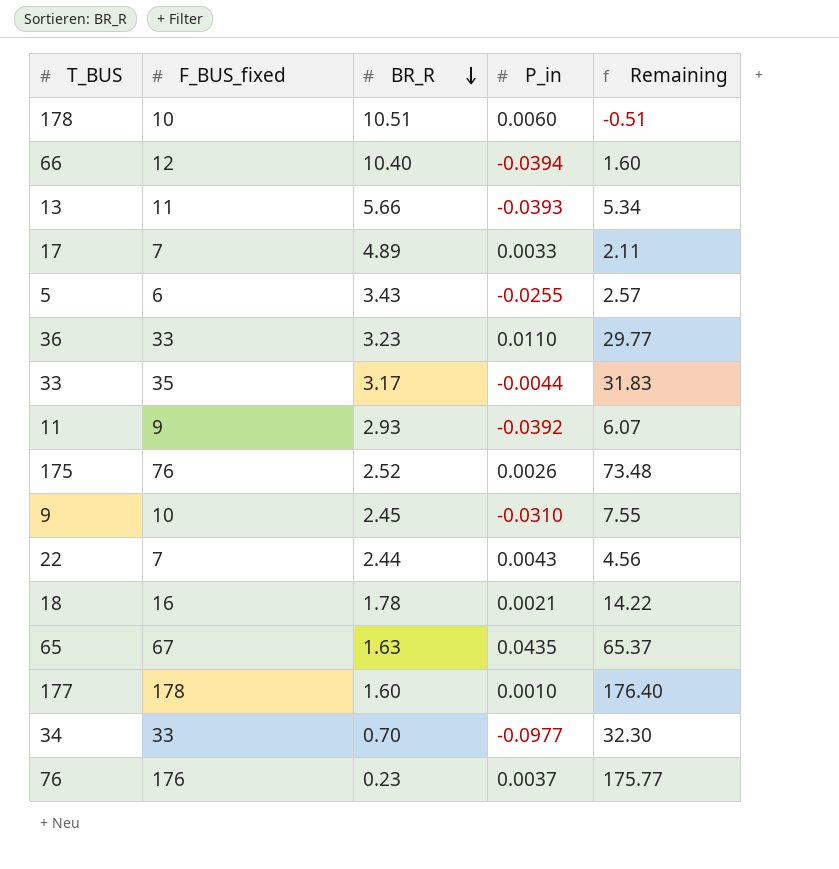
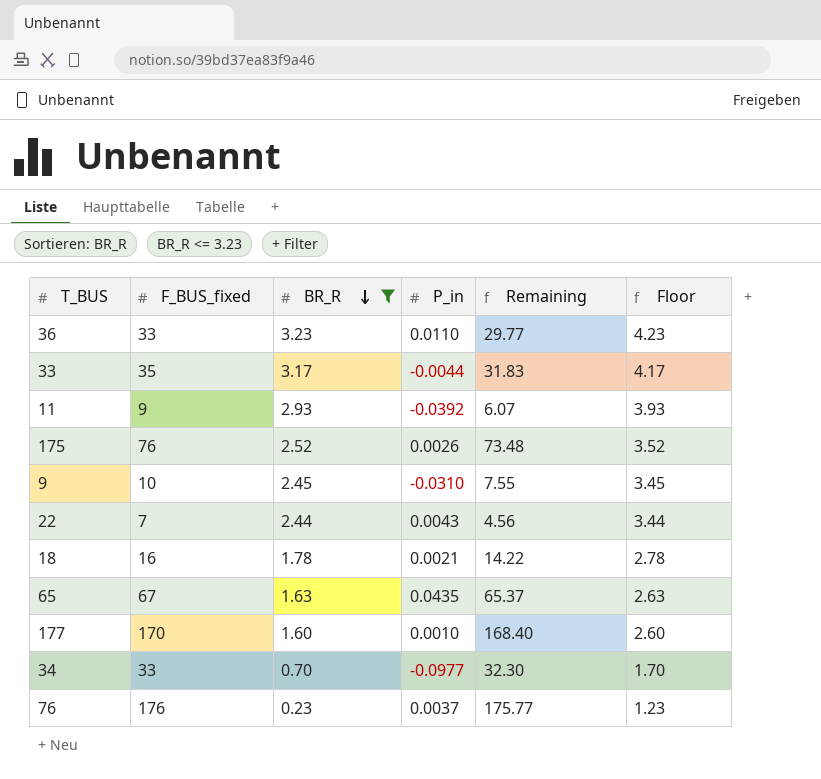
filter: none -> BR_R <= 3.23
column Floor | formula: none -> [BR_R] + 1
177 | F_BUS_fixed: 178 -> 170
177 | Remaining: 176.40 -> 168.40

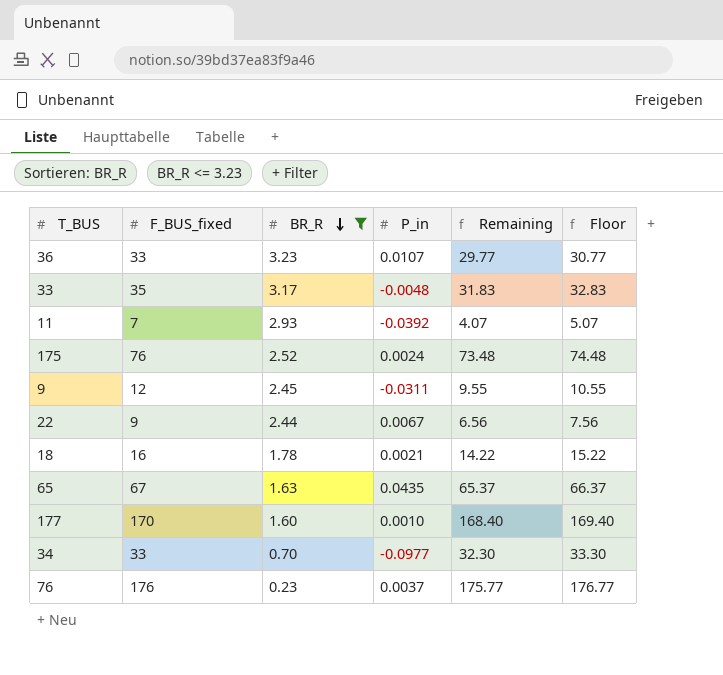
column Floor | formula: [BR_R] + 1 -> [Remaining] + 1
36 | P_in: 0.0110 -> 0.0107
33 | P_in: -0.0044 -> -0.0048
11 | F_BUS_fixed: 9 -> 7
11 | Remaining: 6.07 -> 4.07
175 | P_in: 0.0026 -> 0.0024
9 | F_BUS_fixed: 10 -> 12
9 | P_in: -0.0310 -> -0.0311
9 | Remaining: 7.55 -> 9.55
22 | F_BUS_fixed: 7 -> 9
22 | P_in: 0.0043 -> 0.0067
22 | Remaining: 4.56 -> 6.56

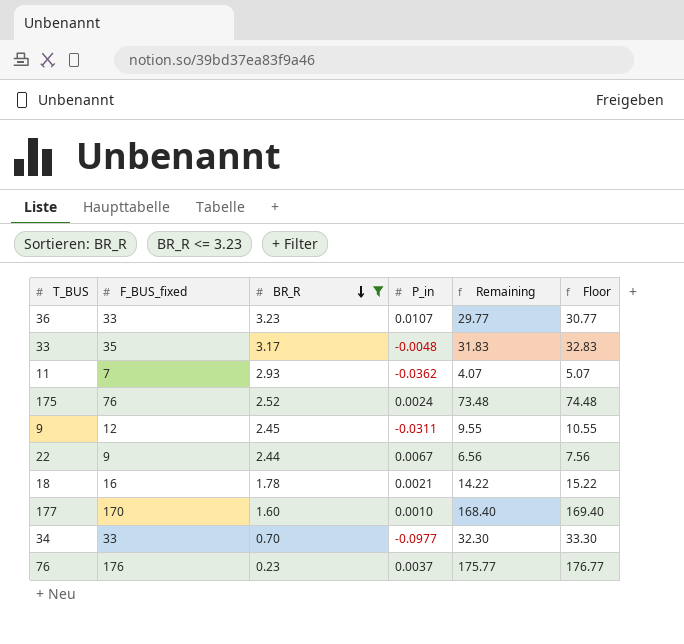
row 65: 67 | 1.63 | 0.0435 | 65.37 | 66.37 -> none
11 | P_in: -0.0392 -> -0.0362

